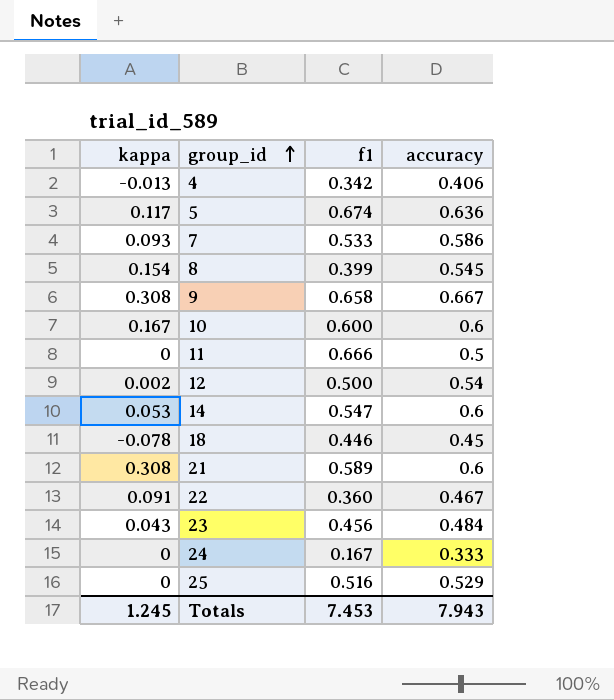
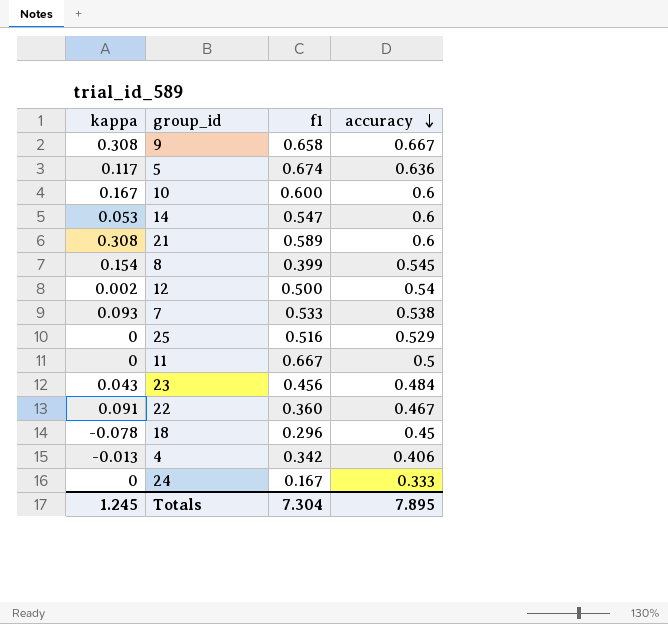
row order: group_id ascending -> accuracy descending
7 | accuracy: 0.586 -> 0.538
11 | f1: 0.666 -> 0.667
18 | f1: 0.446 -> 0.296
Totals | f1: 7.453 -> 7.304
Totals | accuracy: 7.943 -> 7.895

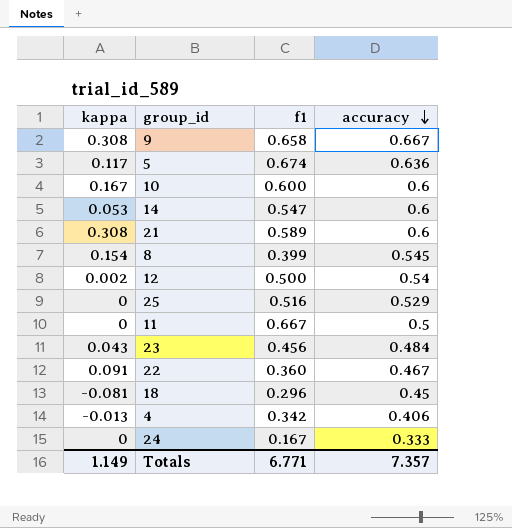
row 7: 0.093 | 0.533 | 0.538 -> none
18 | kappa: -0.078 -> -0.081
Totals | kappa: 1.245 -> 1.149
Totals | f1: 7.304 -> 6.771
Totals | accuracy: 7.895 -> 7.357

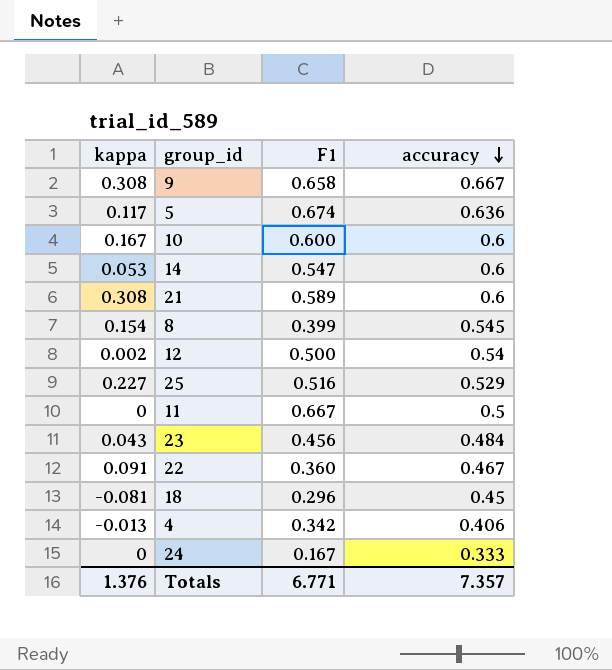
column name: f1 -> F1
25 | kappa: 0 -> 0.227
Totals | kappa: 1.149 -> 1.376

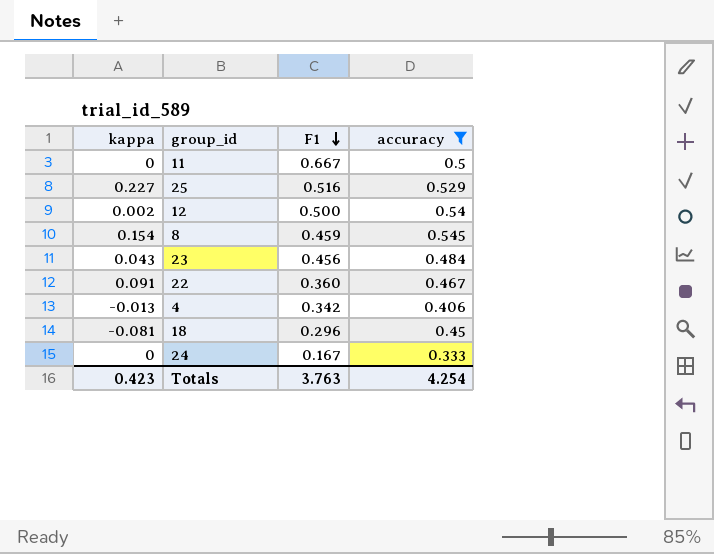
filter: none -> accuracy <= 0.545
row order: accuracy descending -> F1 descending
8 | F1: 0.399 -> 0.459
Totals | kappa: 1.376 -> 0.423
Totals | F1: 6.771 -> 3.763
Totals | accuracy: 7.357 -> 4.254

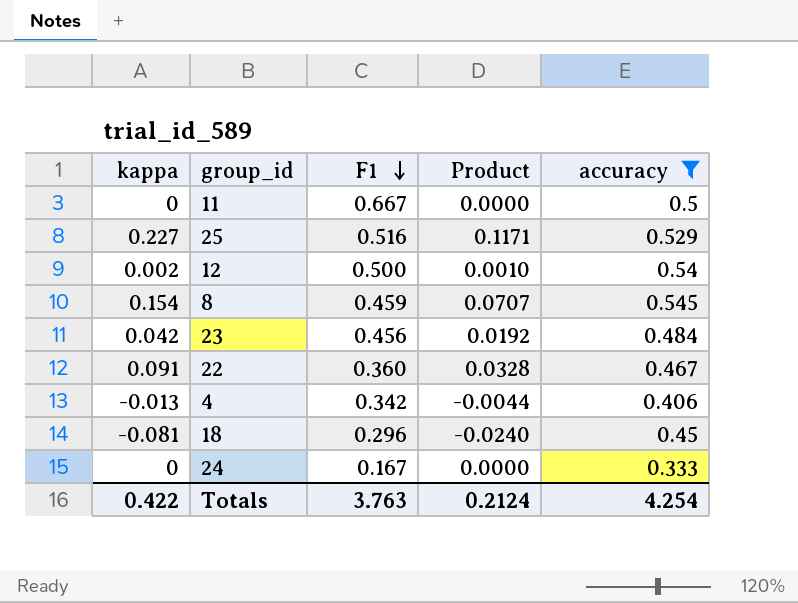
column Product | formula: none -> [kappa] * [F1]
23 | kappa: 0.043 -> 0.042
Totals | kappa: 0.423 -> 0.422

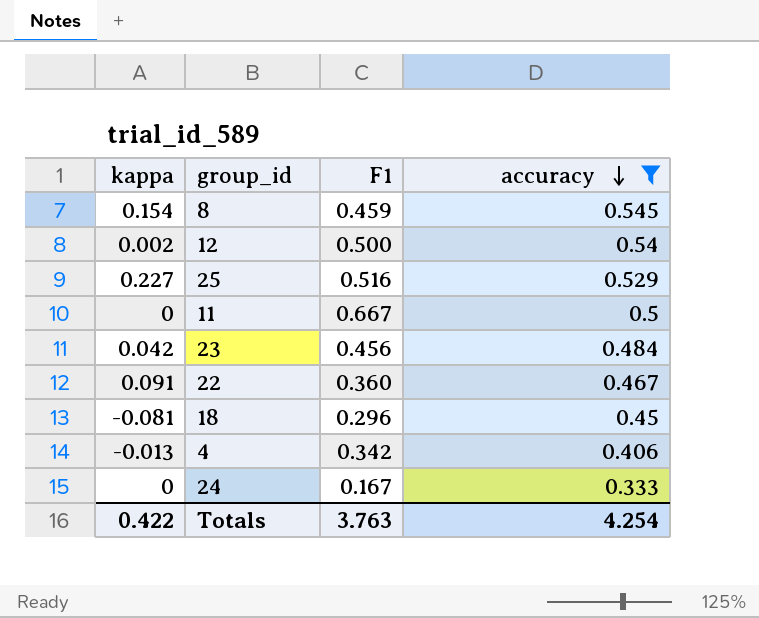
row order: F1 descending -> accuracy descending
column Product | formula: [kappa] * [F1] -> none

